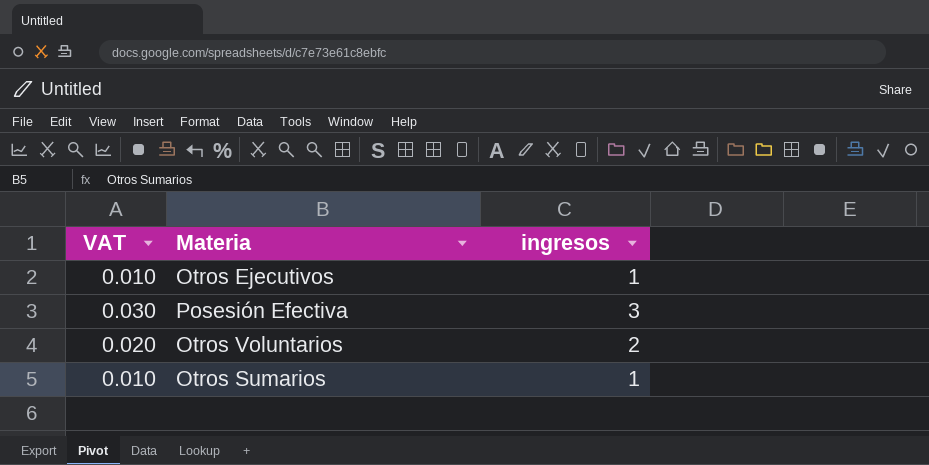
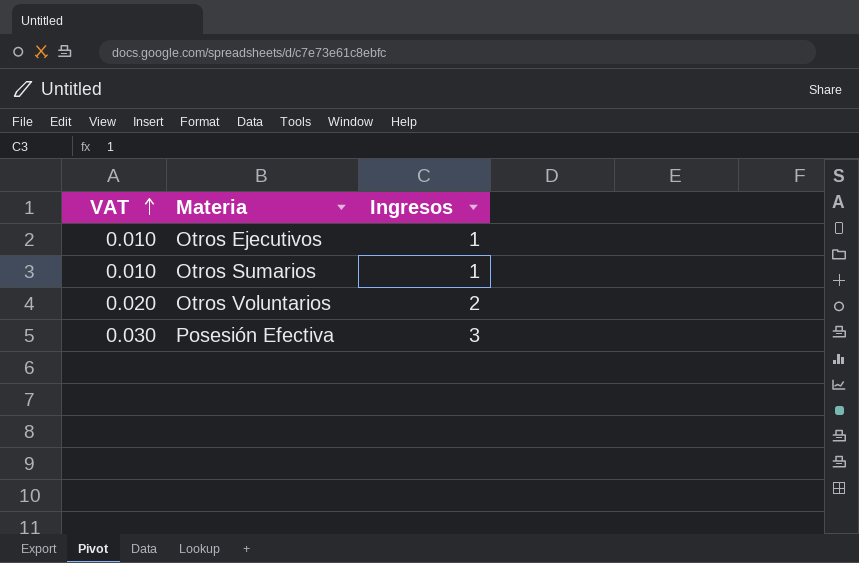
row order: none -> VAT ascending
column name: ingresos -> Ingresos

